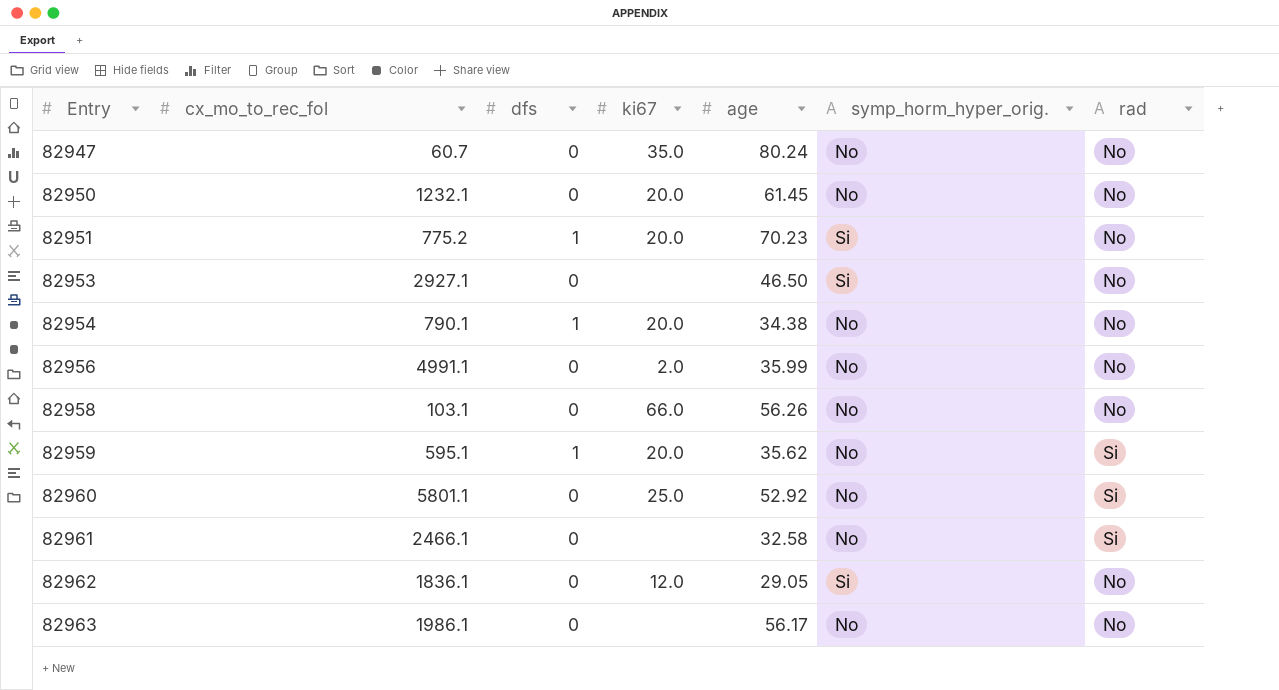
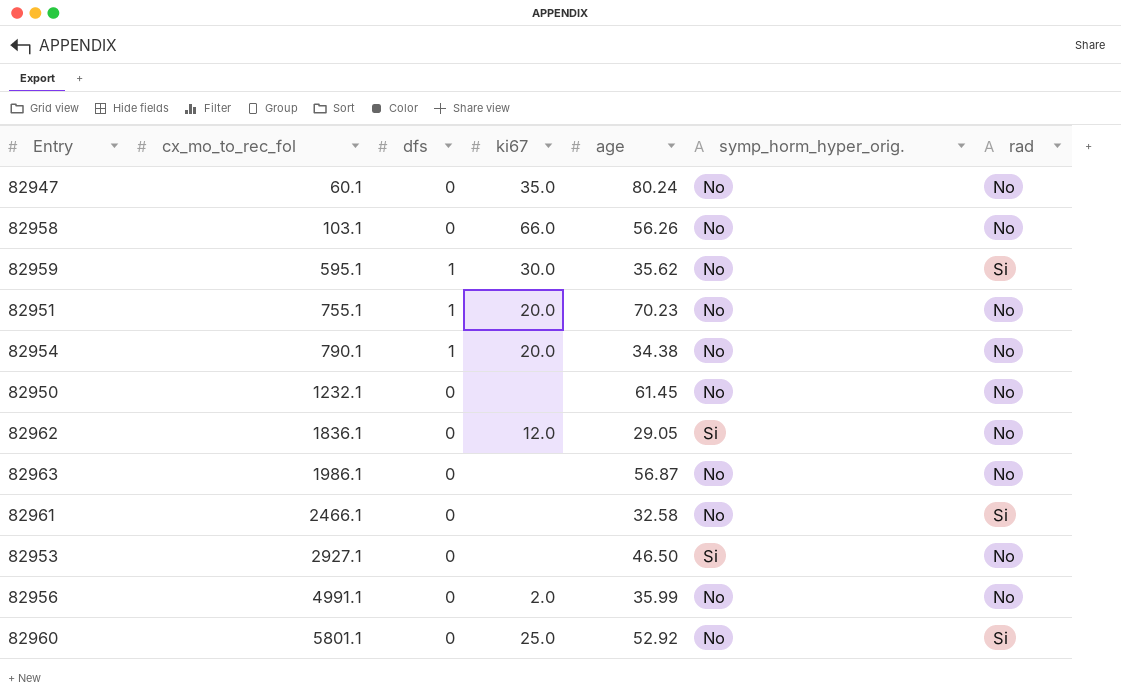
row order: Entry ascending -> cx_mo_to_rec_fol ascending
82947 | cx_mo_to_rec_fol: 60.7 -> 60.1
82959 | ki67: 20.0 -> 30.0
82951 | cx_mo_to_rec_fol: 775.2 -> 755.1
82951 | symp_horm_hyper_orig.: Si -> No
82950 | ki67: 20.0 -> none
82963 | age: 56.17 -> 56.87

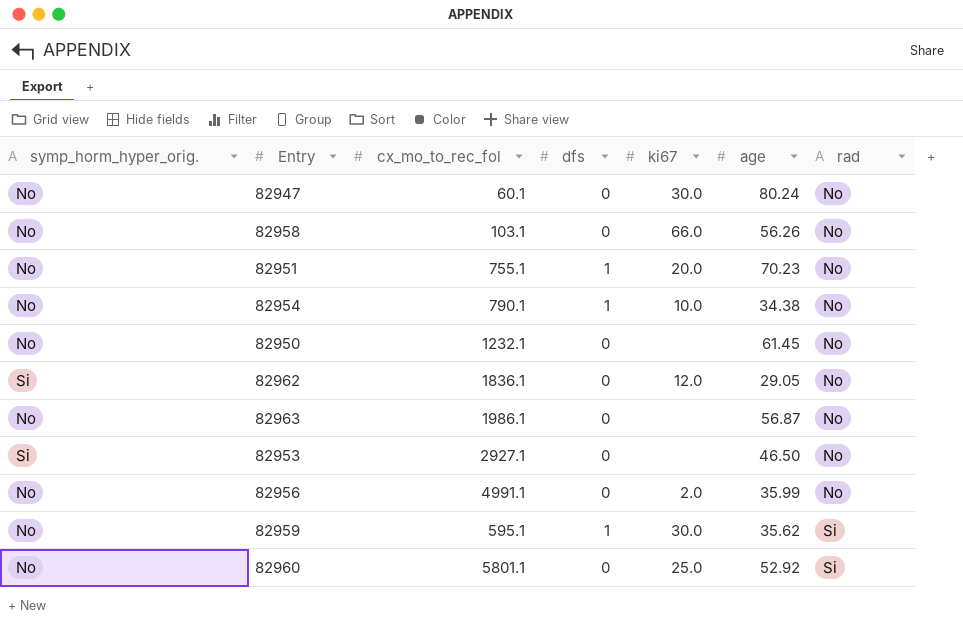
row order: cx_mo_to_rec_fol ascending -> rad ascending
column symp_horm_hyper_orig. | position: 6 -> 1
row 82961: 2466.1 | 0 | none | 32.58 | No | Si -> none
82947 | ki67: 35.0 -> 30.0
82954 | ki67: 20.0 -> 10.0

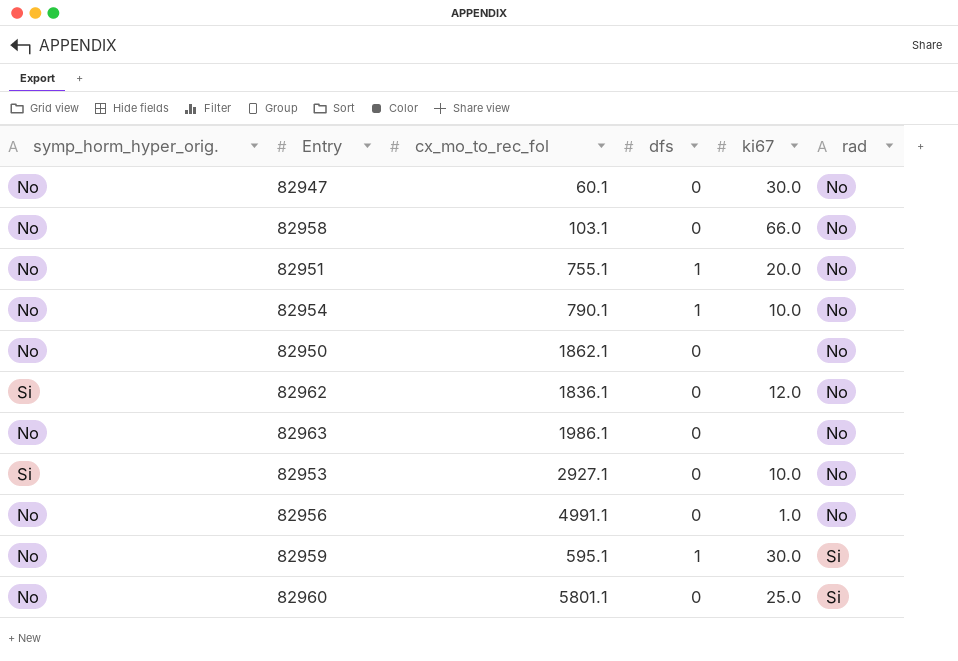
column age | position: 6 -> none
82950 | cx_mo_to_rec_fol: 1232.1 -> 1862.1
82953 | ki67: none -> 10.0
82956 | ki67: 2.0 -> 1.0

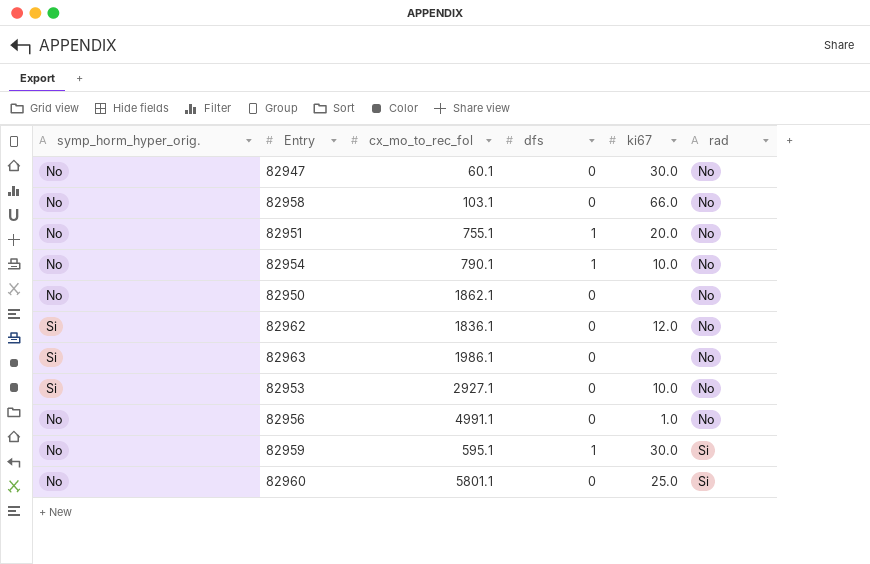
82963 | symp_horm_hyper_orig.: No -> Si

